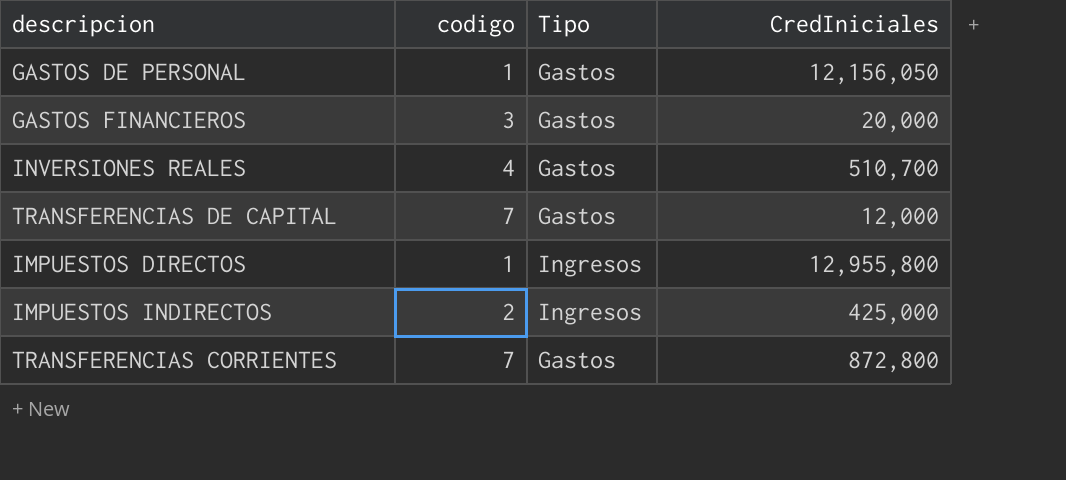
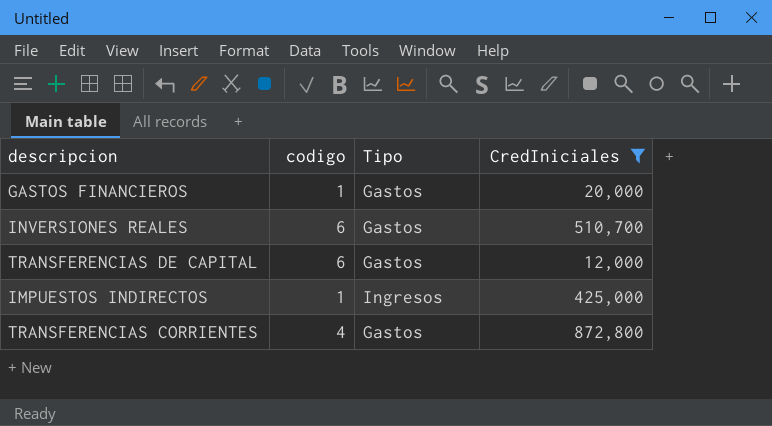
filter: none -> CredIniciales <= 872,800
GASTOS FINANCIEROS | codigo: 3 -> 1
INVERSIONES REALES | codigo: 4 -> 6
TRANSFERENCIAS DE CAPITAL | codigo: 7 -> 6
IMPUESTOS INDIRECTOS | codigo: 2 -> 1
TRANSFERENCIAS CORRIENTES | codigo: 7 -> 4

